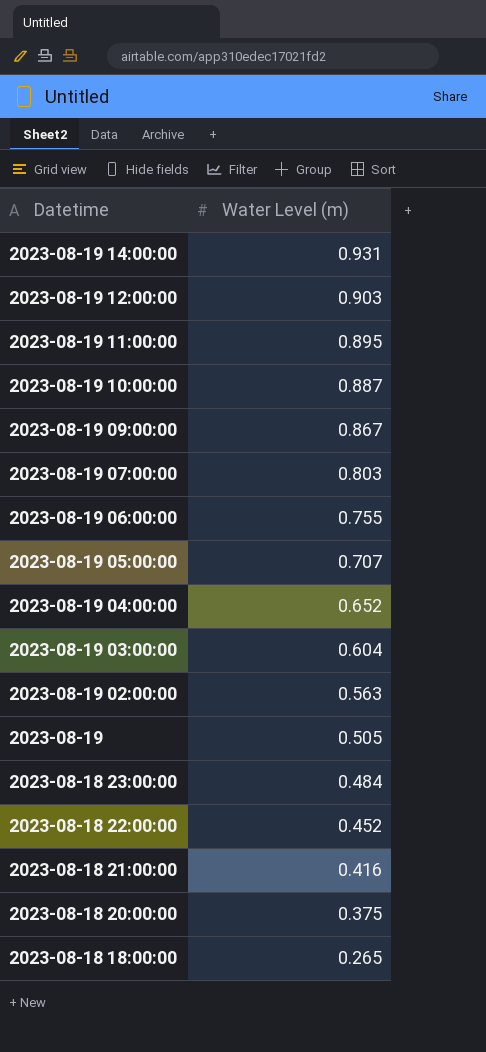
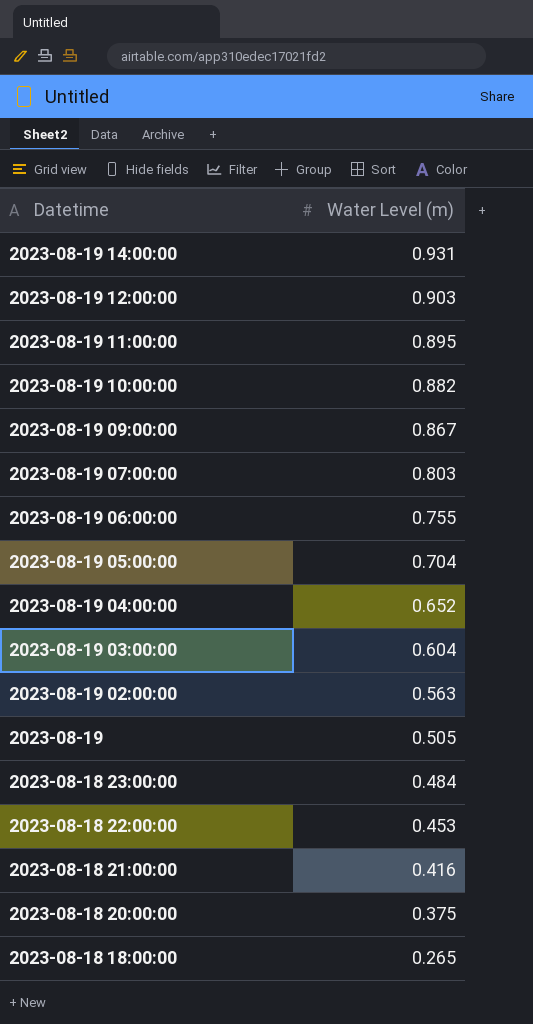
2023-08-19 10:00:00 | Water Level (m): 0.887 -> 0.882
2023-08-19 05:00:00 | Water Level (m): 0.707 -> 0.704
2023-08-18 22:00:00 | Water Level (m): 0.452 -> 0.453

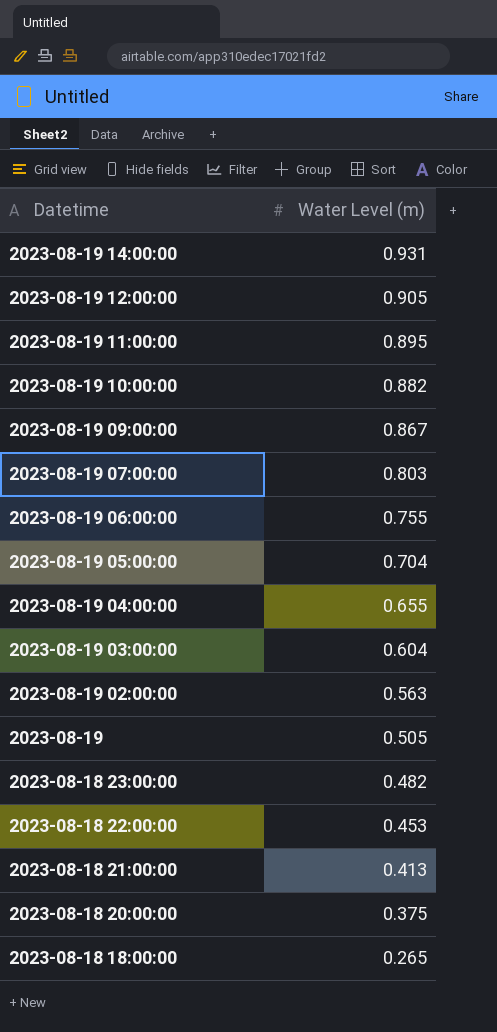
2023-08-19 12:00:00 | Water Level (m): 0.903 -> 0.905
2023-08-19 04:00:00 | Water Level (m): 0.652 -> 0.655
2023-08-18 23:00:00 | Water Level (m): 0.484 -> 0.482
2023-08-18 21:00:00 | Water Level (m): 0.416 -> 0.413

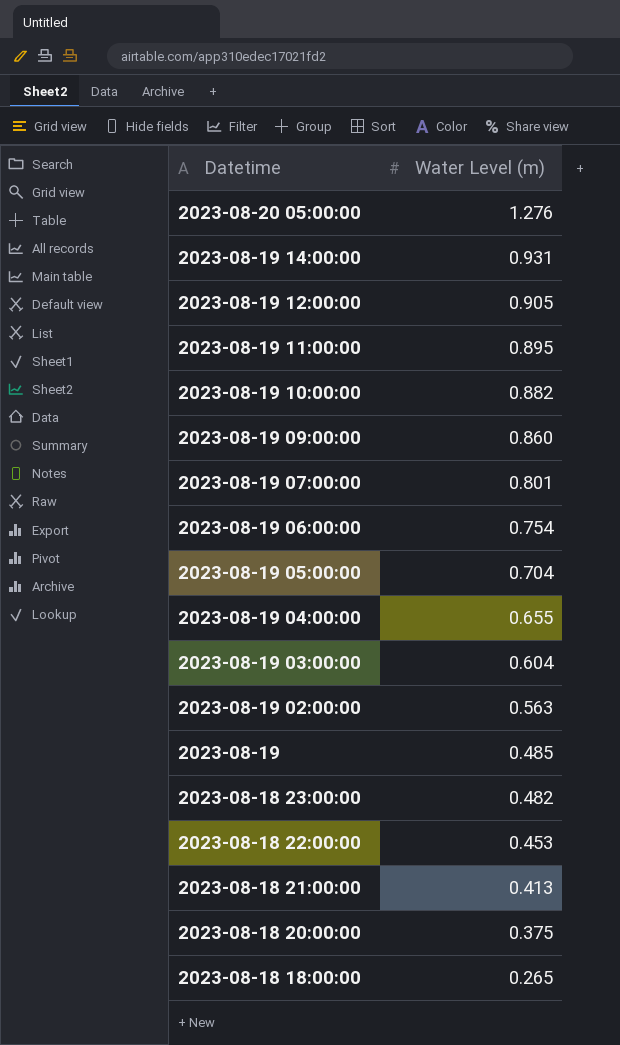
row 2023-08-20 05:00:00: none -> 1.276
2023-08-19 09:00:00 | Water Level (m): 0.867 -> 0.860
2023-08-19 07:00:00 | Water Level (m): 0.803 -> 0.801
2023-08-19 06:00:00 | Water Level (m): 0.755 -> 0.754
2023-08-19 | Water Level (m): 0.505 -> 0.485

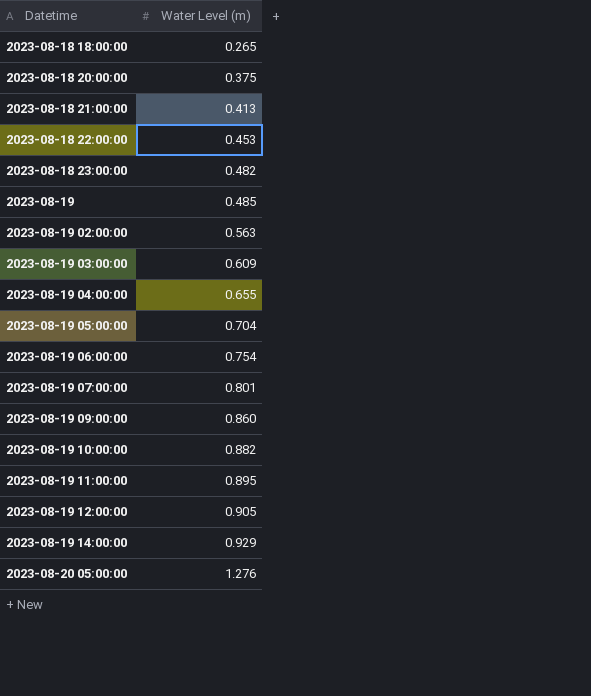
row order: Datetime descending -> Datetime ascending
2023-08-19 03:00:00 | Water Level (m): 0.604 -> 0.609
2023-08-19 14:00:00 | Water Level (m): 0.931 -> 0.929

